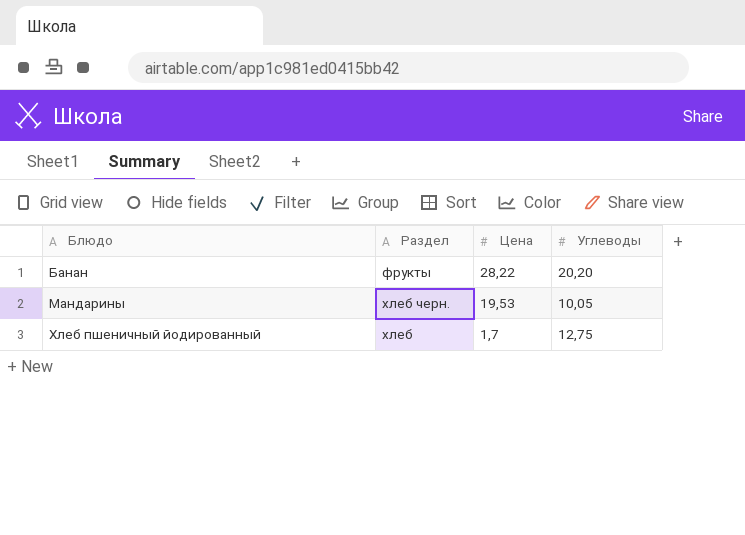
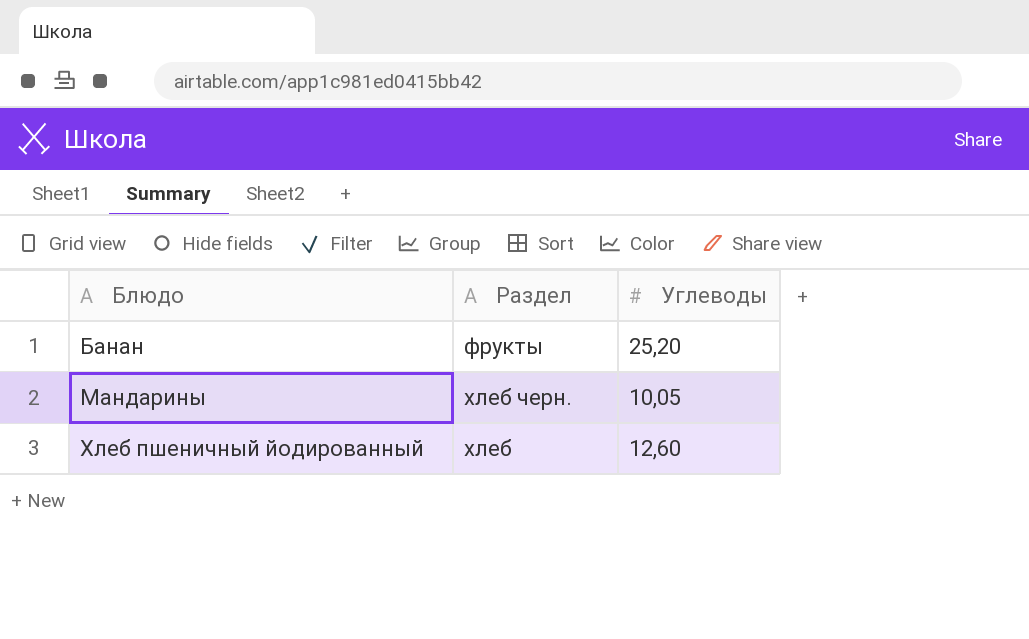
column Цена | position: 3 -> none
Банан | Углеводы: 20,20 -> 25,20
Хлеб пшеничный йодированный | Углеводы: 12,75 -> 12,60

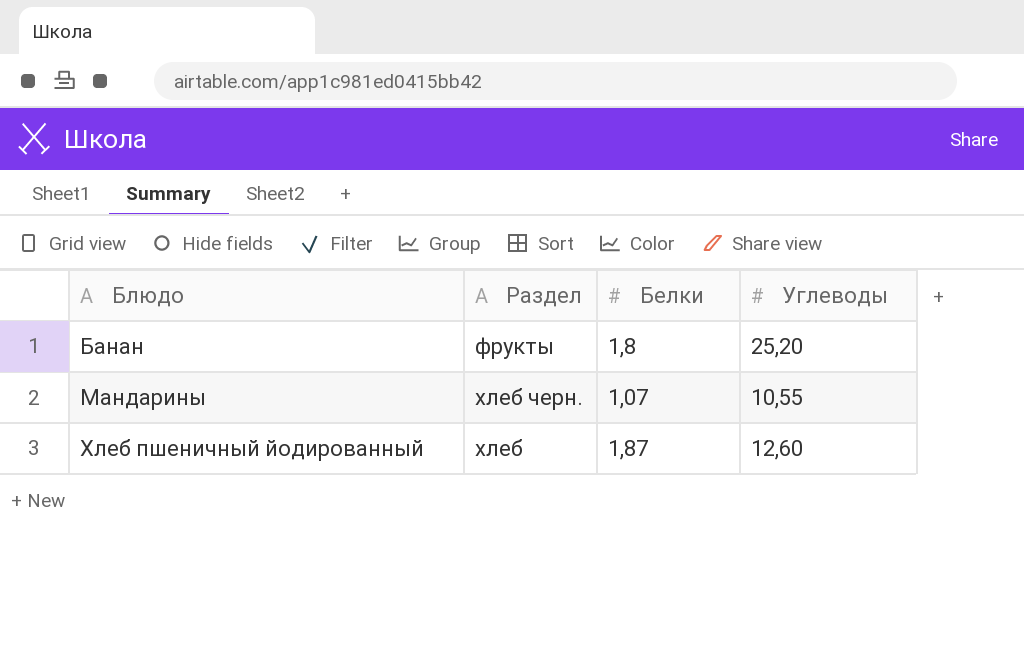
column Белки | position: none -> 3
Мандарины | Углеводы: 10,05 -> 10,55

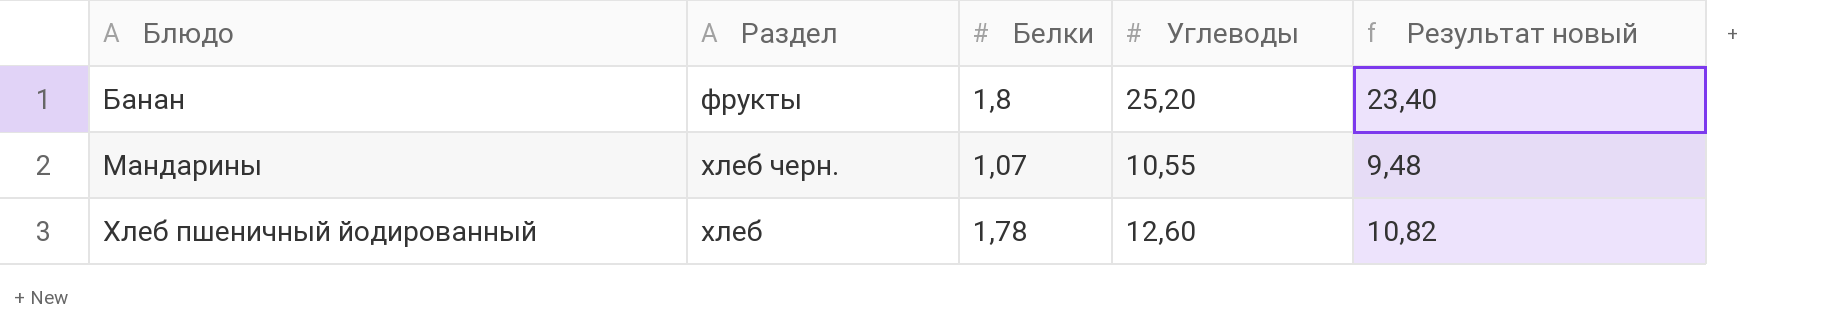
column Результат новый | formula: none -> [Углеводы] - [Белки]
Хлеб пшеничный йодированный | Белки: 1,87 -> 1,78

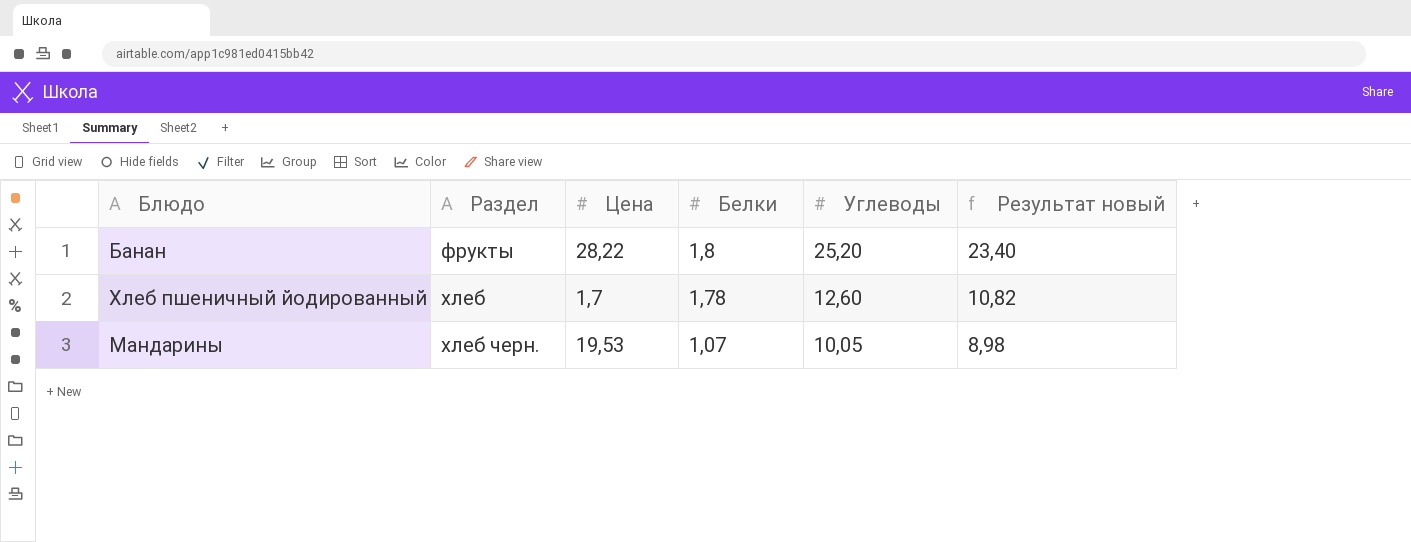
row order: Блюдо ascending -> Раздел ascending
column Цена | position: none -> 3
Мандарины | Углеводы: 10,55 -> 10,05
Мандарины | Результат новый: 9,48 -> 8,98

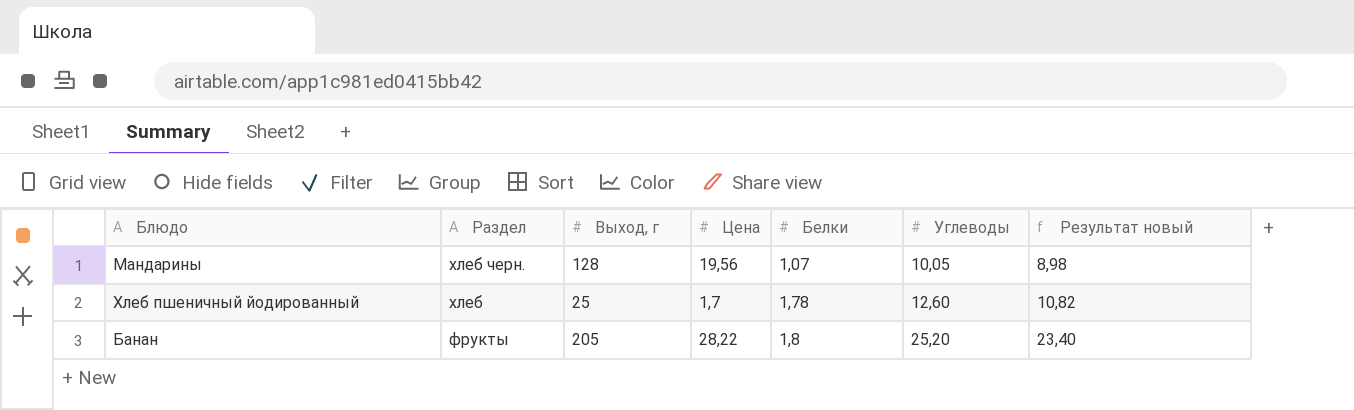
row order: Раздел ascending -> Раздел descending
column Выход, г | position: none -> 3
Мандарины | Цена: 19,53 -> 19,56

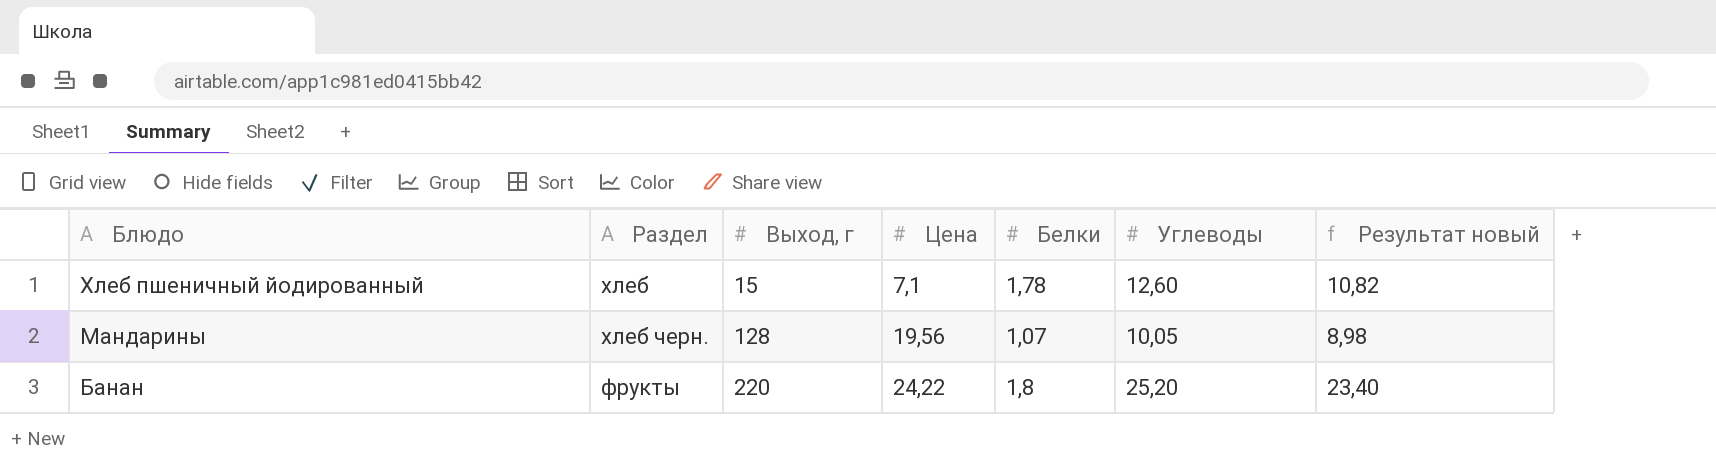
row order: Раздел descending -> Блюдо descending
Хлеб пшеничный йодированный | Выход, г: 25 -> 15
Хлеб пшеничный йодированный | Цена: 1,7 -> 7,1
Банан | Выход, г: 205 -> 220
Банан | Цена: 28,22 -> 24,22

